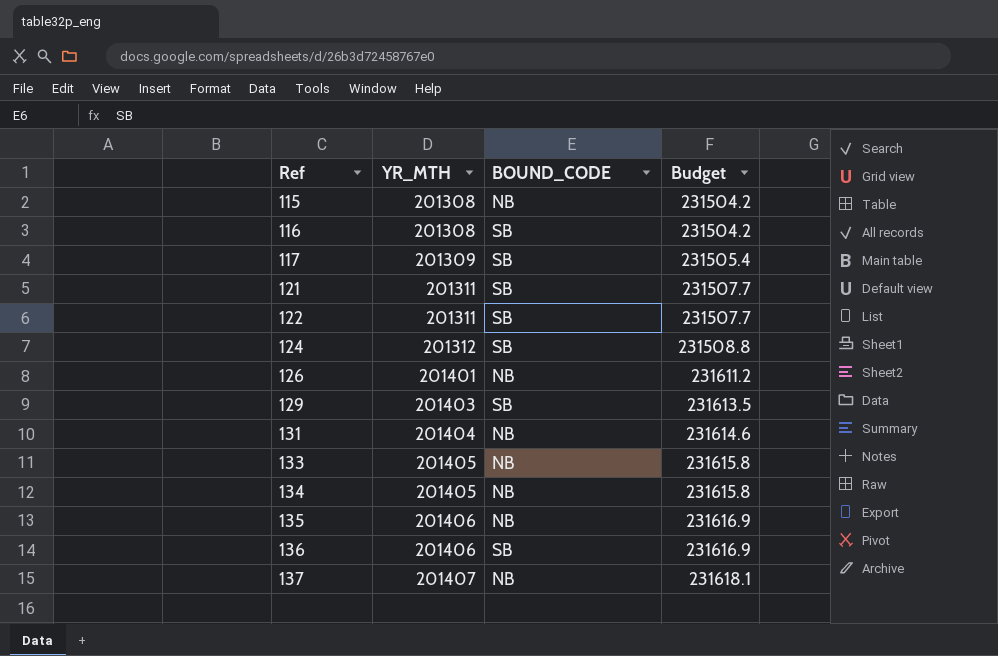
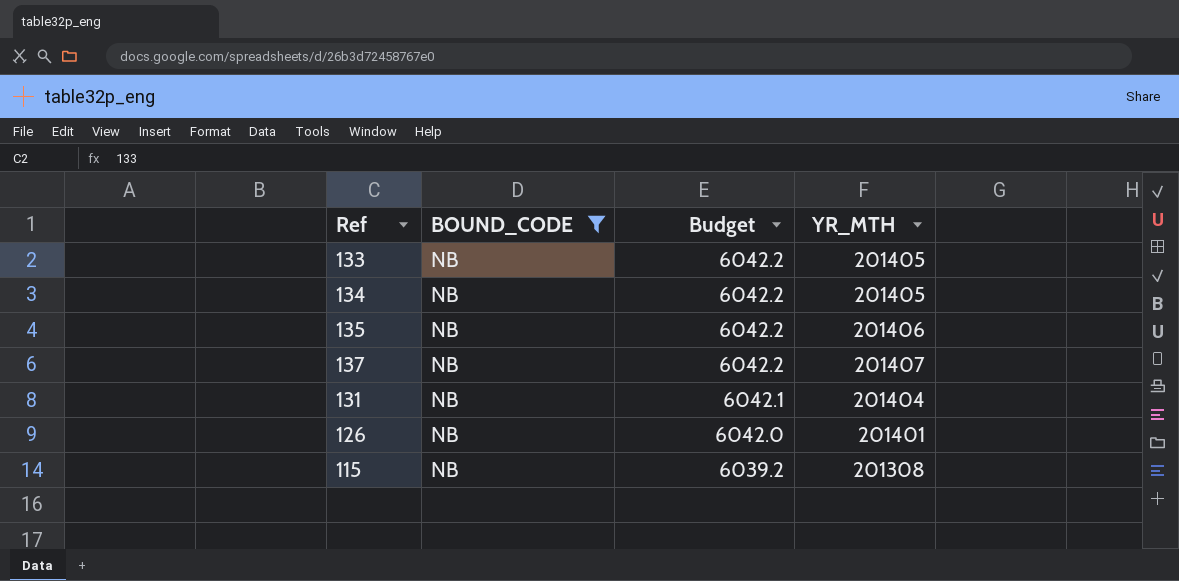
filter: none -> BOUND_CODE = NB
row order: Ref ascending -> Budget descending
column Budget | formula: [YR_MTH] * 1.15 -> [YR_MTH] * 0.03
column YR_MTH | position: 2 -> 4

